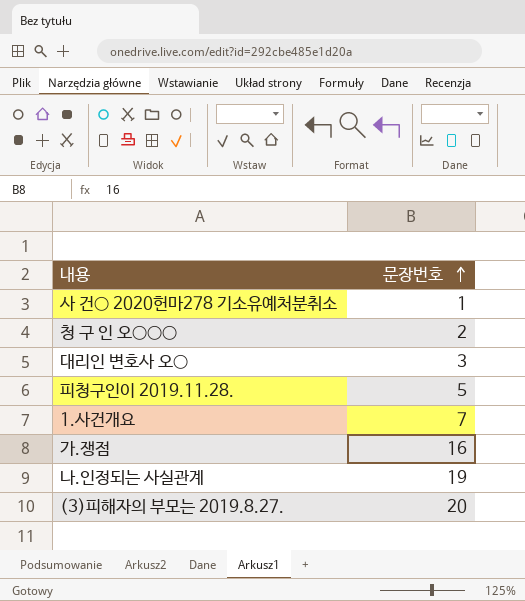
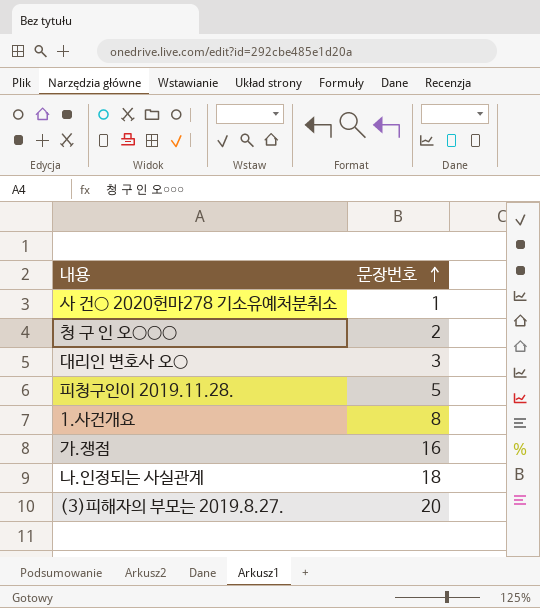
1.사건개요 | 문장번호: 7 -> 8
나.인정되는 사실관계 | 문장번호: 19 -> 18

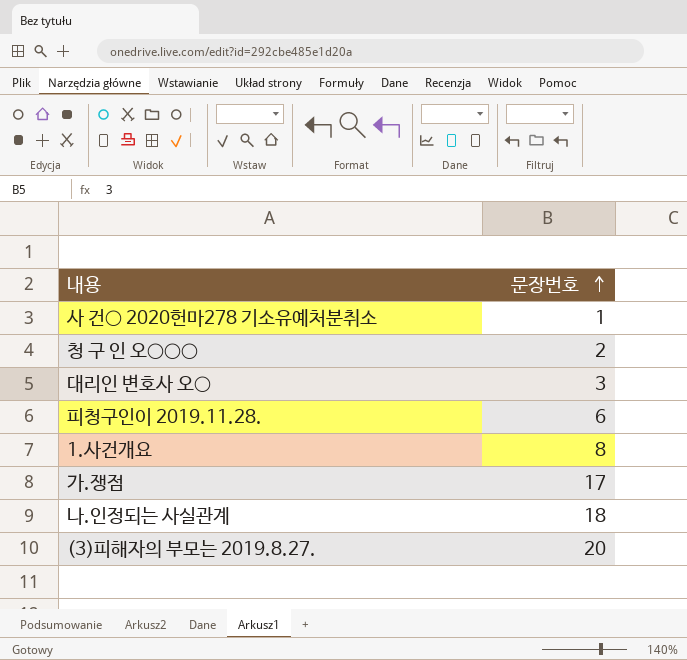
피청구인이 2019.11.28. | 문장번호: 5 -> 6
가.쟁점 | 문장번호: 16 -> 17

